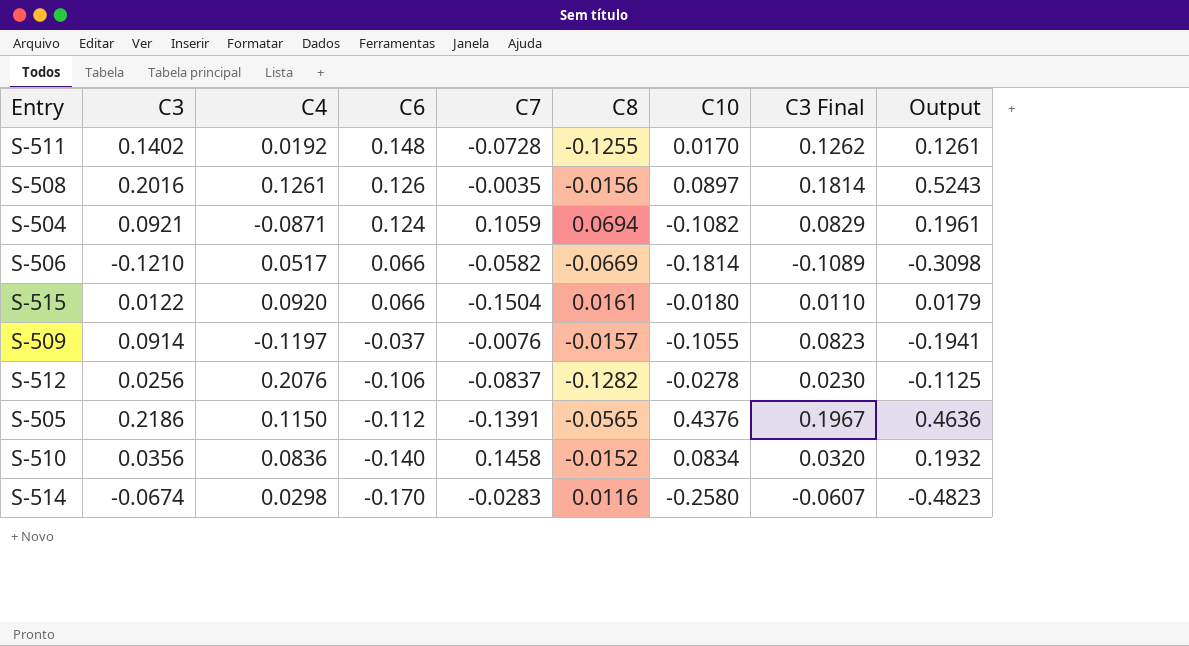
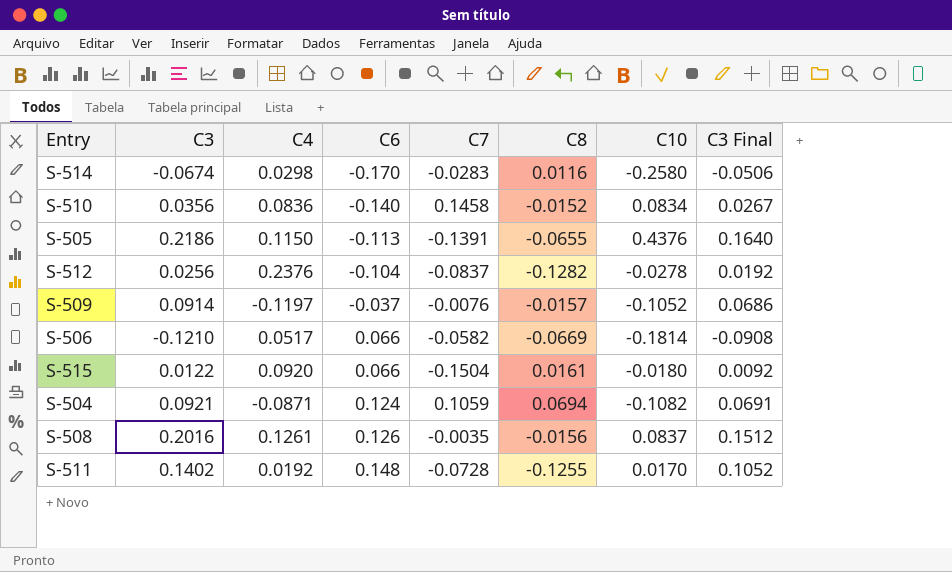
row order: C6 descending -> C6 ascending
column Output | formula: [C3] + [C4] + [C6] + [C7] + [C8] + [C10] -> none
column C3 Final | formula: [C3] * 0.9 -> [C3] * 0.75
S-505 | C6: -0.112 -> -0.113
S-505 | C8: -0.0565 -> -0.0655
S-512 | C4: 0.2076 -> 0.2376
S-512 | C6: -0.106 -> -0.104
S-509 | C10: -0.1055 -> -0.1052
S-508 | C10: 0.0897 -> 0.0837

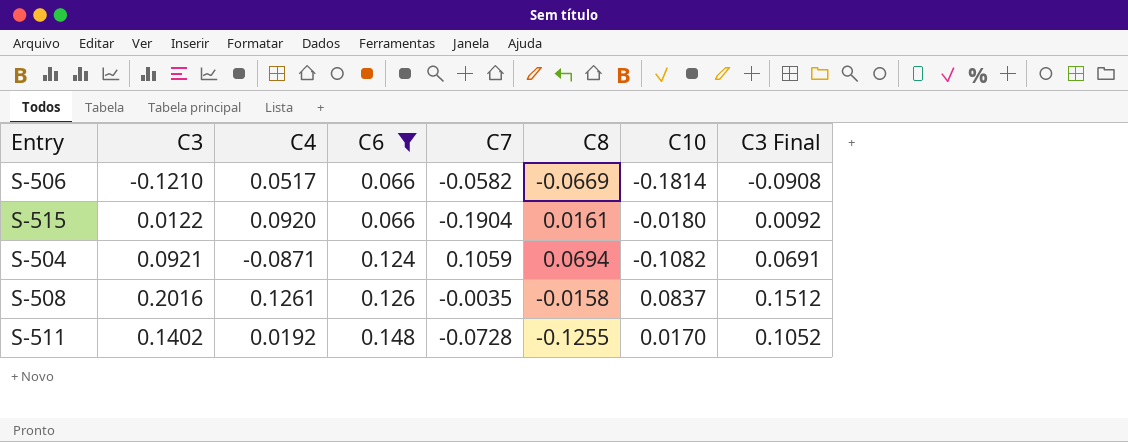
filter: none -> C6 >= 0.066
S-515 | C7: -0.1504 -> -0.1904
S-508 | C8: -0.0156 -> -0.0158

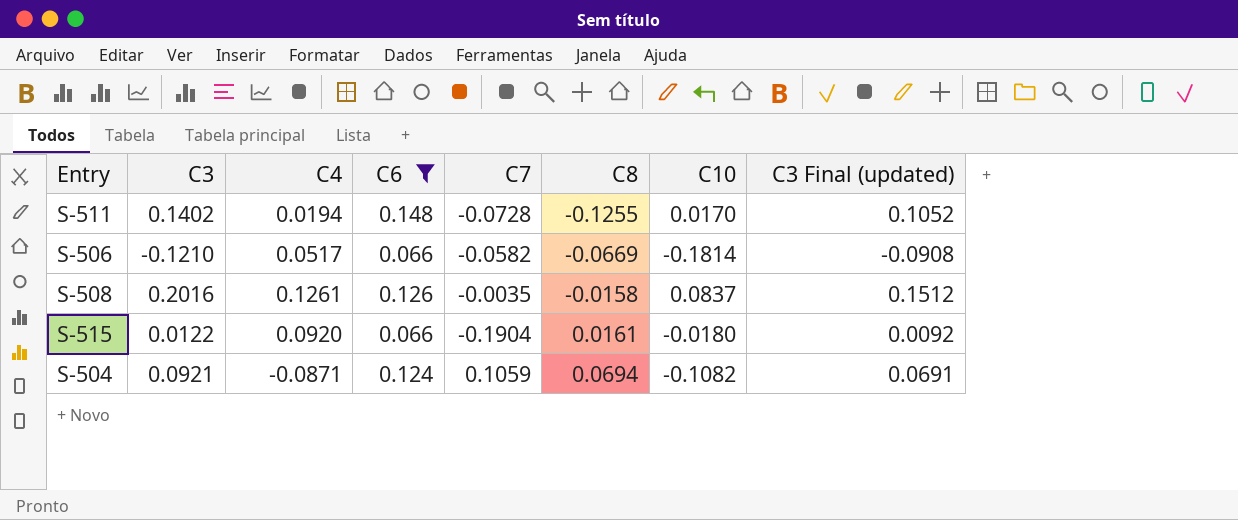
row order: C6 ascending -> C8 ascending
column name: C3 Final -> C3 Final (updated)
S-511 | C4: 0.0192 -> 0.0194

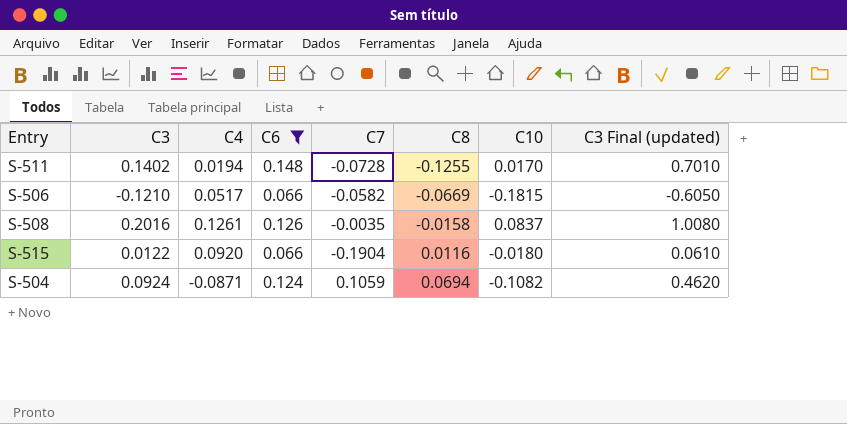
column C3 Final (updated) | formula: [C3] * 0.75 -> [C3] * 5
S-506 | C10: -0.1814 -> -0.1815
S-515 | C8: 0.0161 -> 0.0116
S-504 | C3: 0.0921 -> 0.0924

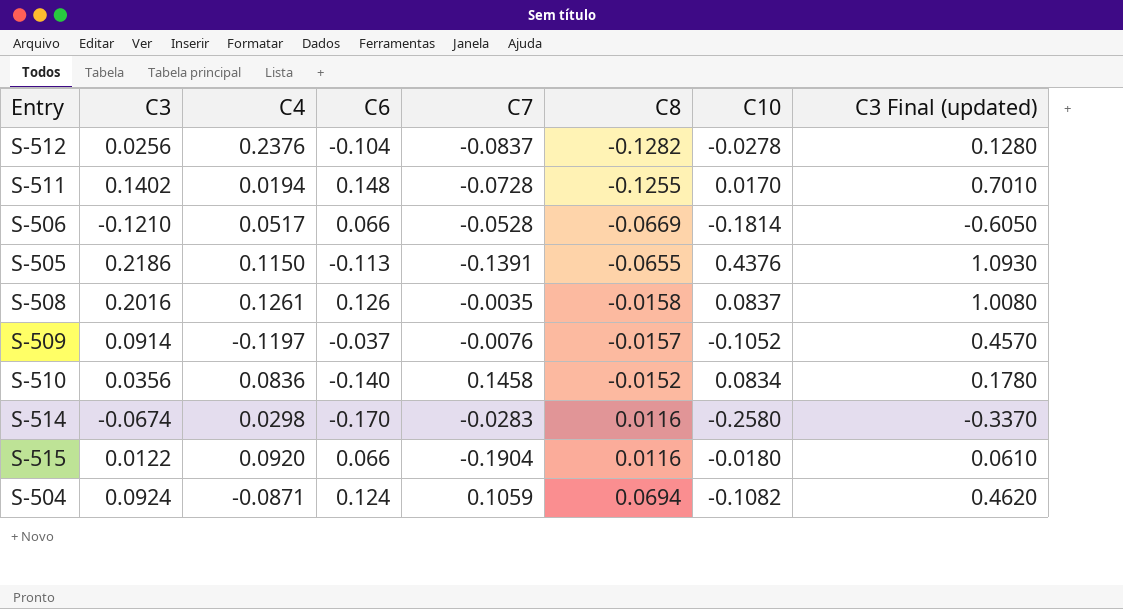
filter: C6 >= 0.066 -> none
S-506 | C7: -0.0582 -> -0.0528
S-506 | C10: -0.1815 -> -0.1814

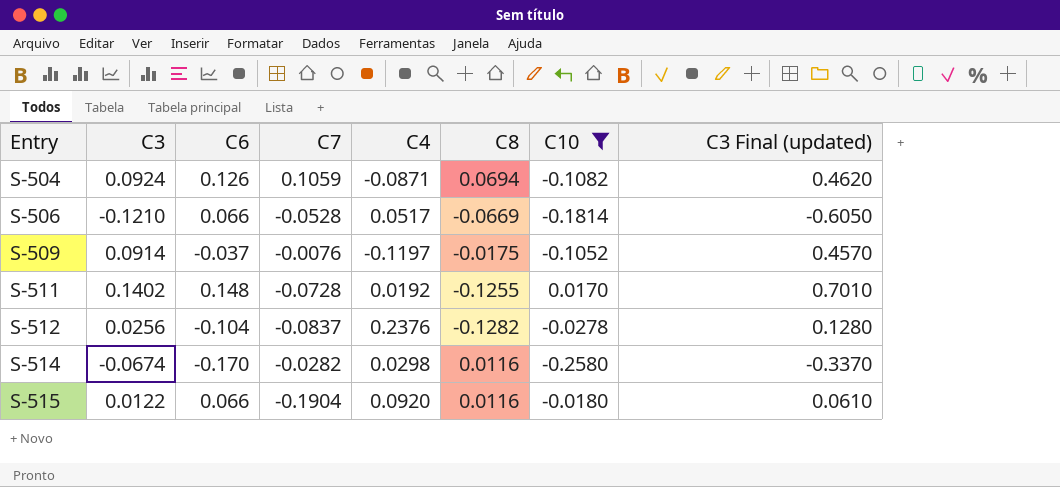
filter: none -> C10 <= 0.0170
row order: C8 ascending -> Entry ascending
column C4 | position: 3 -> 5
S-504 | C6: 0.124 -> 0.126
S-509 | C8: -0.0157 -> -0.0175
S-511 | C4: 0.0194 -> 0.0192
S-514 | C7: -0.0283 -> -0.0282

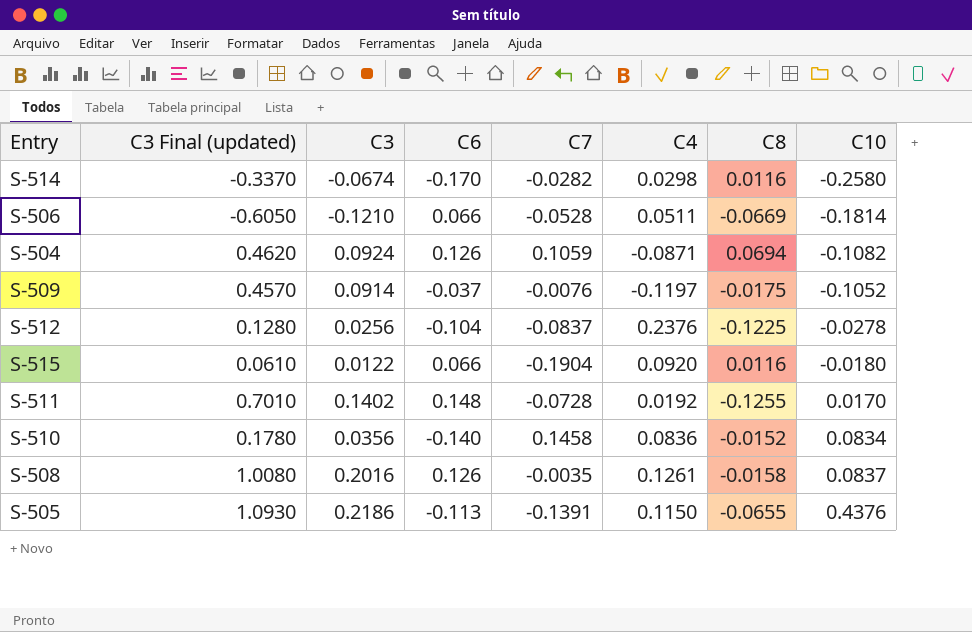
filter: C10 <= 0.0170 -> none
row order: Entry ascending -> C10 ascending
column C3 Final (updated) | position: 8 -> 2
S-506 | C4: 0.0517 -> 0.0511
S-512 | C8: -0.1282 -> -0.1225

